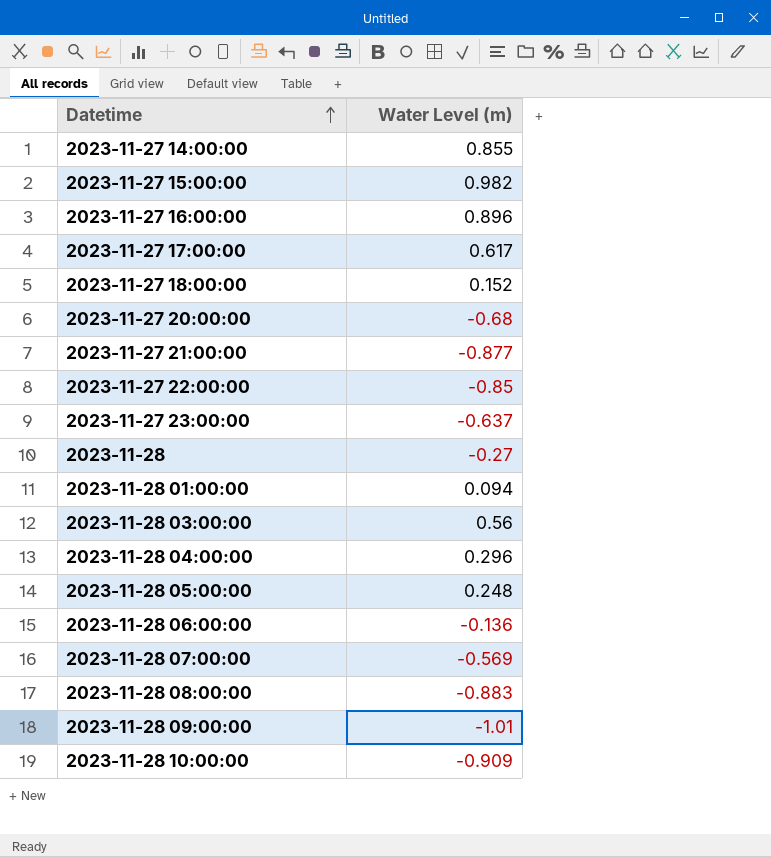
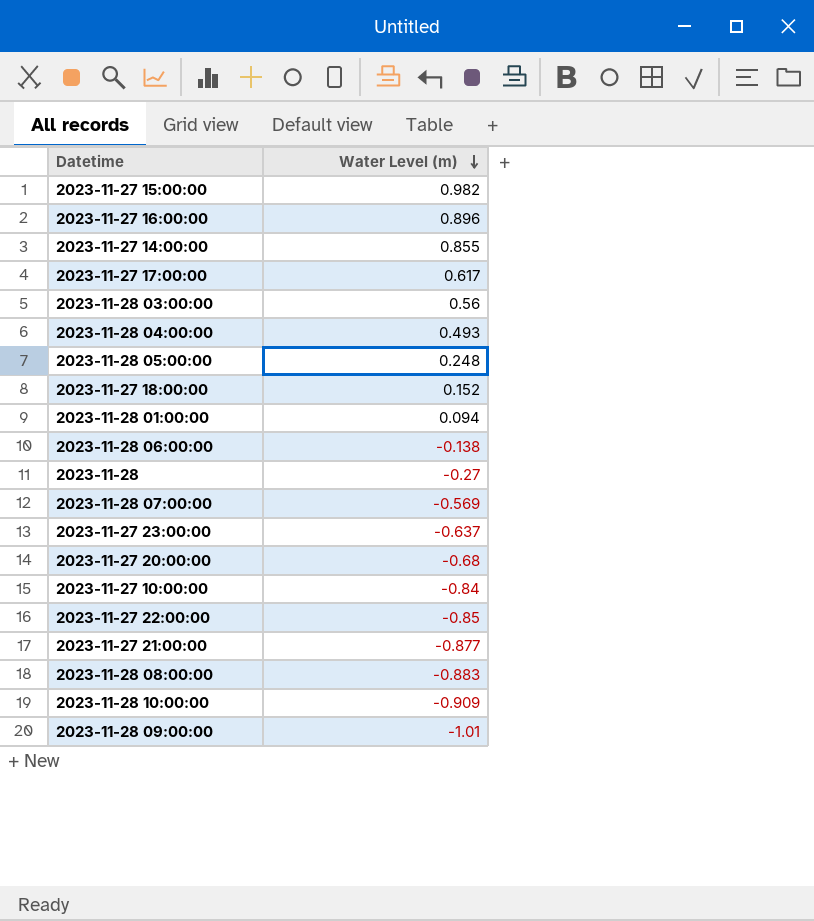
row order: Datetime ascending -> Water Level (m) descending
2023-11-28 04:00:00 | Water Level (m): 0.296 -> 0.493
2023-11-28 06:00:00 | Water Level (m): -0.136 -> -0.138
row 2023-11-27 10:00:00: none -> -0.84

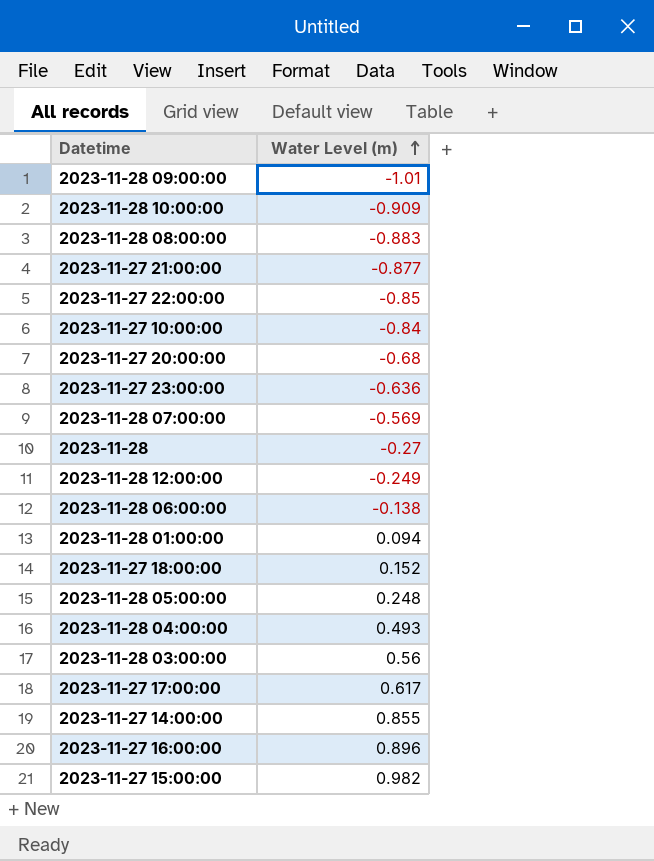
row order: Water Level (m) descending -> Water Level (m) ascending
2023-11-27 23:00:00 | Water Level (m): -0.637 -> -0.636
row 2023-11-28 12:00:00: none -> -0.249

